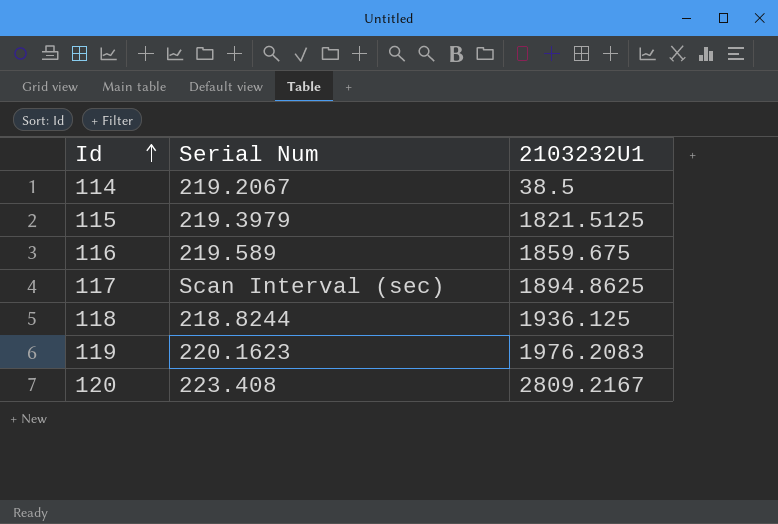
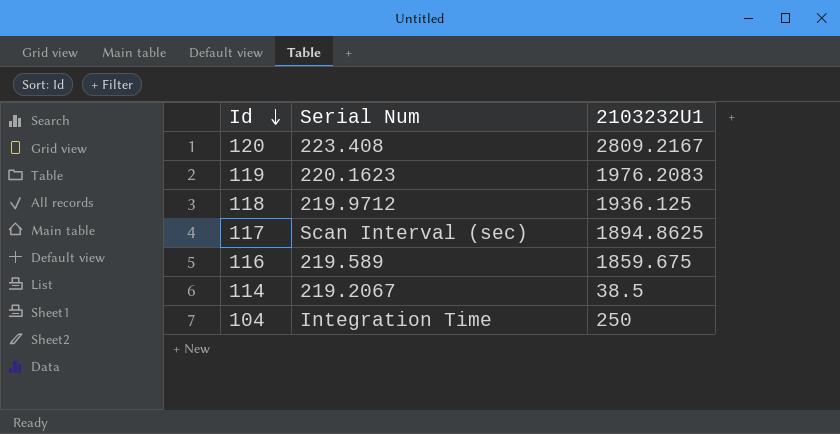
row order: Id ascending -> Id descending
row 115: 219.3979 | 1821.5125 -> none
118 | Serial Num: 218.8244 -> 219.9712
row 104: none -> Integration Time | 250

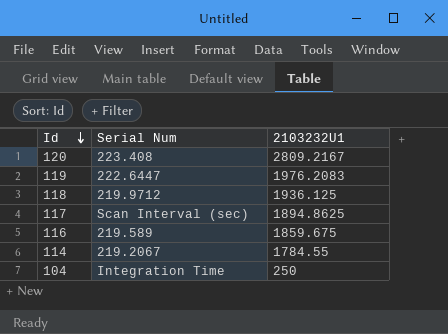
119 | Serial Num: 220.1623 -> 222.6447
114 | 2103232U1: 38.5 -> 1784.55

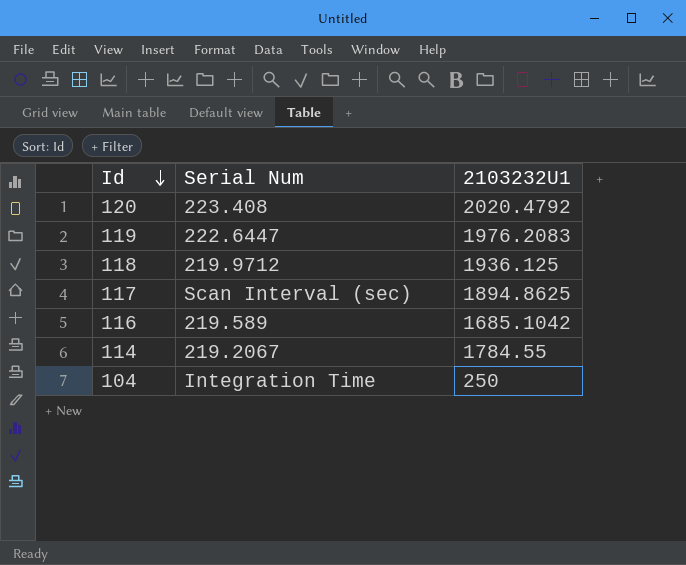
120 | 2103232U1: 2809.2167 -> 2020.4792
116 | 2103232U1: 1859.675 -> 1685.1042

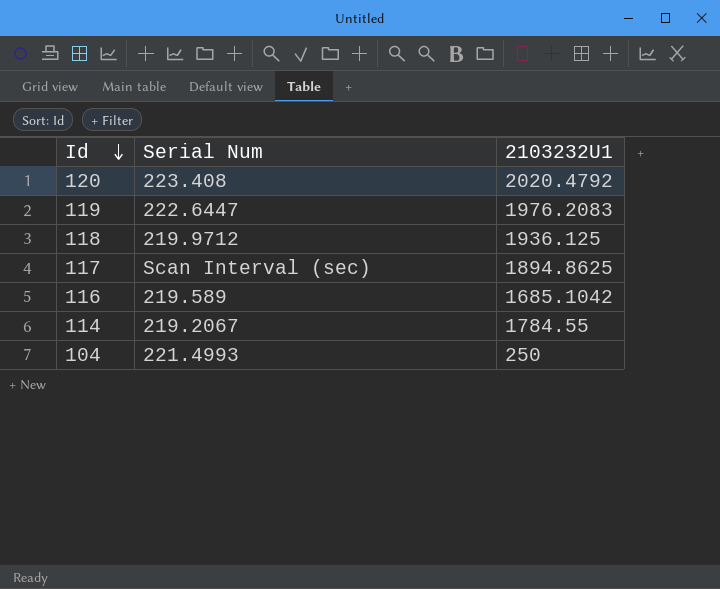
104 | Serial Num: Integration Time -> 221.4993

